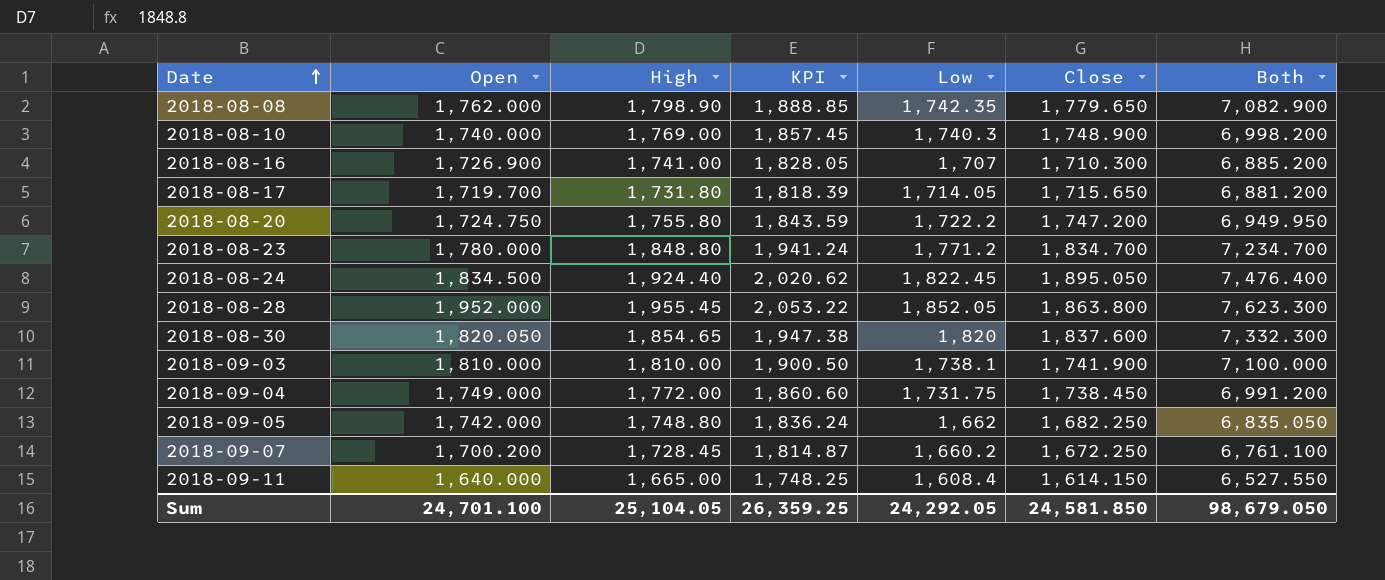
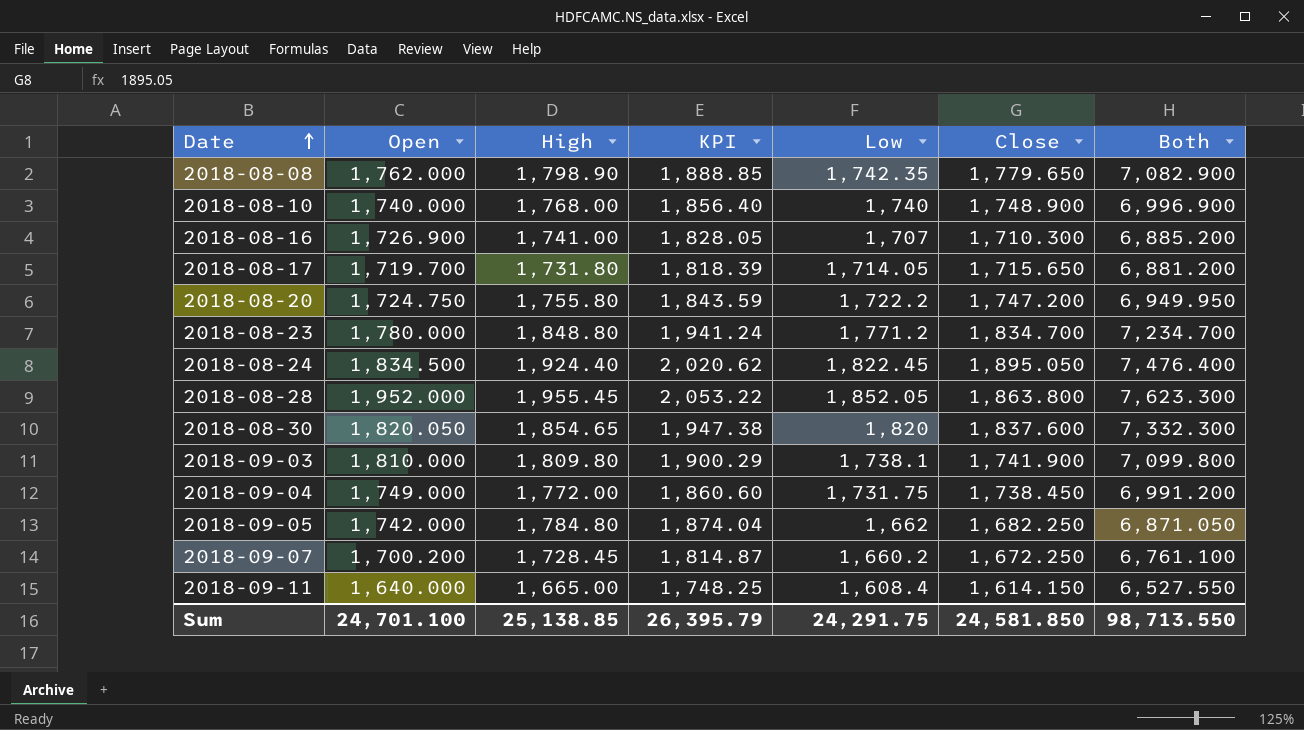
2018-08-10 | High: 1,769.00 -> 1,768.00
2018-08-10 | KPI: 1,857.45 -> 1,856.40
2018-08-10 | Low: 1,740.3 -> 1,740
2018-08-10 | Both: 6,998.200 -> 6,996.900
2018-09-03 | High: 1,810.00 -> 1,809.80
2018-09-03 | KPI: 1,900.50 -> 1,900.29
2018-09-03 | Both: 7,100.000 -> 7,099.800
2018-09-05 | High: 1,748.80 -> 1,784.80
2018-09-05 | KPI: 1,836.24 -> 1,874.04
2018-09-05 | Both: 6,835.050 -> 6,871.050
Sum | High: 25,104.05 -> 25,138.85
Sum | KPI: 26,359.25 -> 26,395.79
Sum | Low: 24,292.05 -> 24,291.75
Sum | Both: 98,679.050 -> 98,713.550

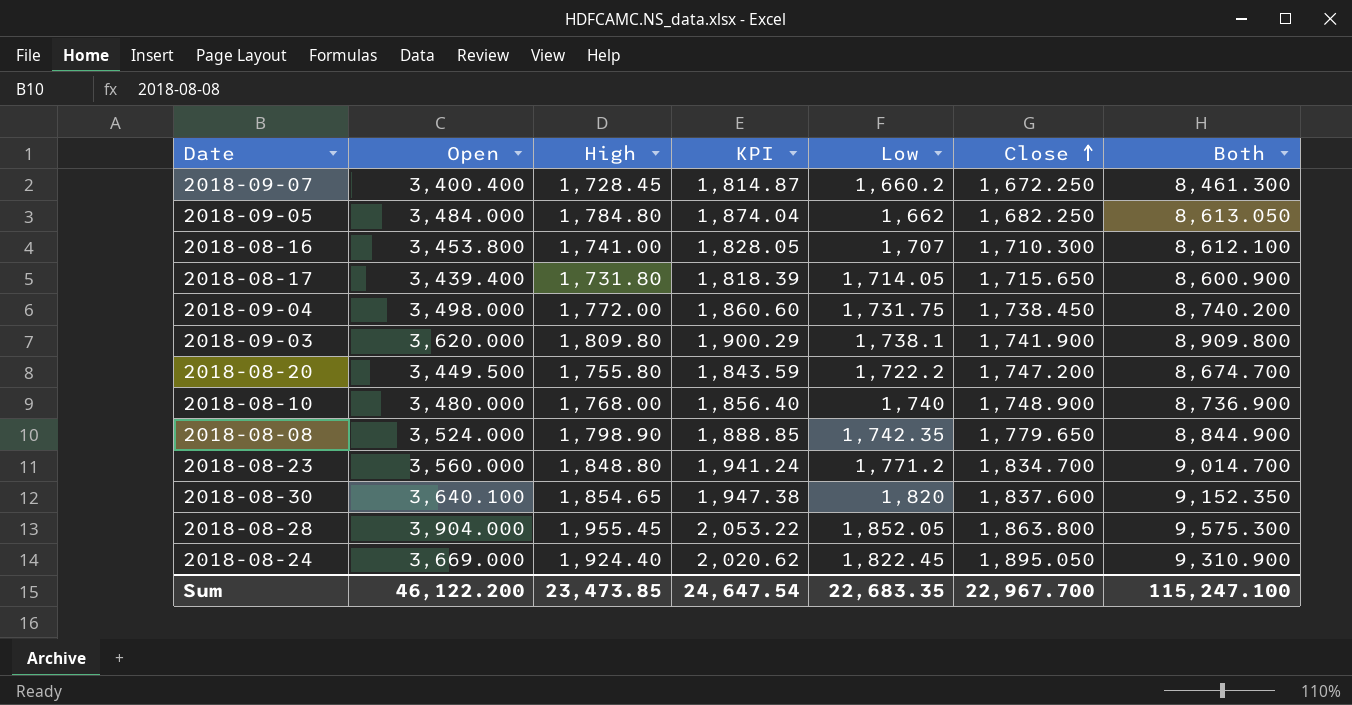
row order: Date ascending -> Close ascending
row 2018-09-11: 1,640.000 | 1,665.00 | 1,748.25 | 1,608.4 | 1,614.150 | 6,527.550 -> none
2018-09-07 | Open: 1,700.200 -> 3,400.400
2018-09-07 | Both: 6,761.100 -> 8,461.300
2018-09-05 | Open: 1,742.000 -> 3,484.000
2018-09-05 | Both: 6,871.050 -> 8,613.050
2018-08-16 | Open: 1,726.900 -> 3,453.800
2018-08-16 | Both: 6,885.200 -> 8,612.100
2018-08-17 | Open: 1,719.700 -> 3,439.400
2018-08-17 | Both: 6,881.200 -> 8,600.900
2018-09-04 | Open: 1,749.000 -> 3,498.000
2018-09-04 | Both: 6,991.200 -> 8,740.200
2018-09-03 | Open: 1,810.000 -> 3,620.000
2018-09-03 | Both: 7,099.800 -> 8,909.800
2018-08-20 | Open: 1,724.750 -> 3,449.500
2018-08-20 | Both: 6,949.950 -> 8,674.700
2018-08-10 | Open: 1,740.000 -> 3,480.000
2018-08-10 | Both: 6,996.900 -> 8,736.900
2018-08-08 | Open: 1,762.000 -> 3,524.000
2018-08-08 | Both: 7,082.900 -> 8,844.900
2018-08-23 | Open: 1,780.000 -> 3,560.000
2018-08-23 | Both: 7,234.700 -> 9,014.700
2018-08-30 | Open: 1,820.050 -> 3,640.100
2018-08-30 | Both: 7,332.300 -> 9,152.350
2018-08-28 | Open: 1,952.000 -> 3,904.000
2018-08-28 | Both: 7,623.300 -> 9,575.300
2018-08-24 | Open: 1,834.500 -> 3,669.000
2018-08-24 | Both: 7,476.400 -> 9,310.900
Sum | Open: 24,701.100 -> 46,122.200
Sum | High: 25,138.85 -> 23,473.85
Sum | KPI: 26,395.79 -> 24,647.54
Sum | Low: 24,291.75 -> 22,683.35
Sum | Close: 24,581.850 -> 22,967.700
Sum | Both: 98,713.550 -> 115,247.100

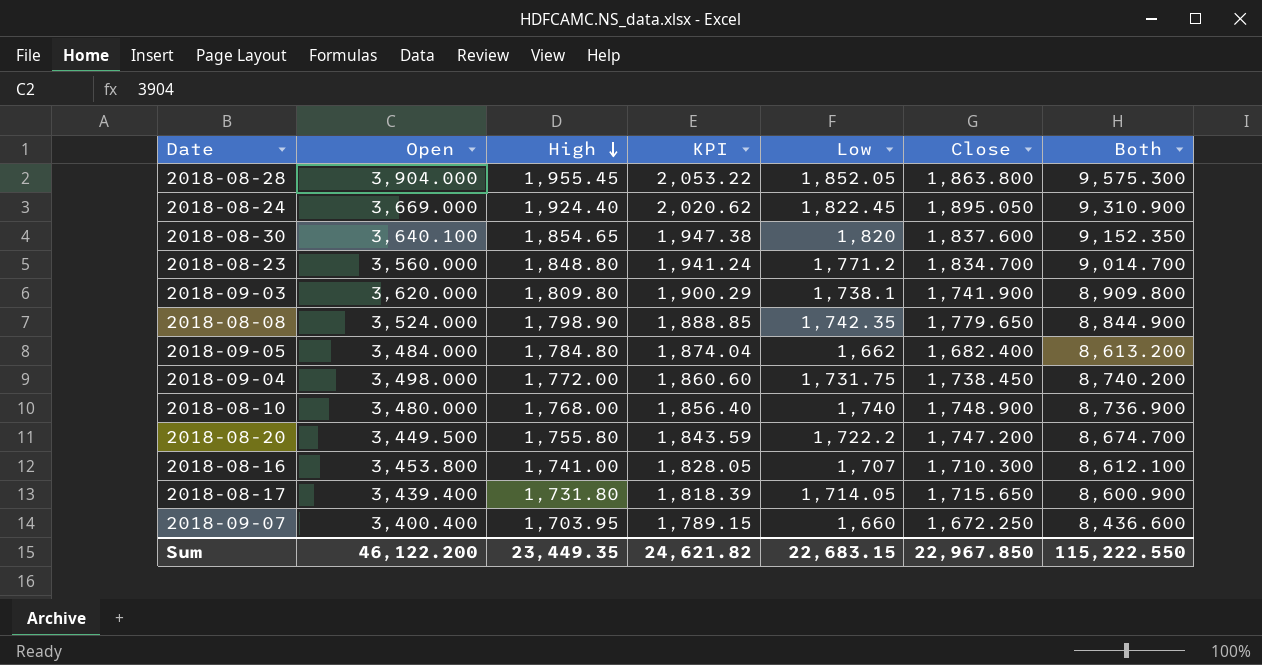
row order: Close ascending -> High descending
2018-09-05 | Close: 1,682.250 -> 1,682.400
2018-09-05 | Both: 8,613.050 -> 8,613.200
2018-09-07 | High: 1,728.45 -> 1,703.95
2018-09-07 | KPI: 1,814.87 -> 1,789.15
2018-09-07 | Low: 1,660.2 -> 1,660
2018-09-07 | Both: 8,461.300 -> 8,436.600
Sum | High: 23,473.85 -> 23,449.35
Sum | KPI: 24,647.54 -> 24,621.82
Sum | Low: 22,683.35 -> 22,683.15
Sum | Close: 22,967.700 -> 22,967.850
Sum | Both: 115,247.100 -> 115,222.550

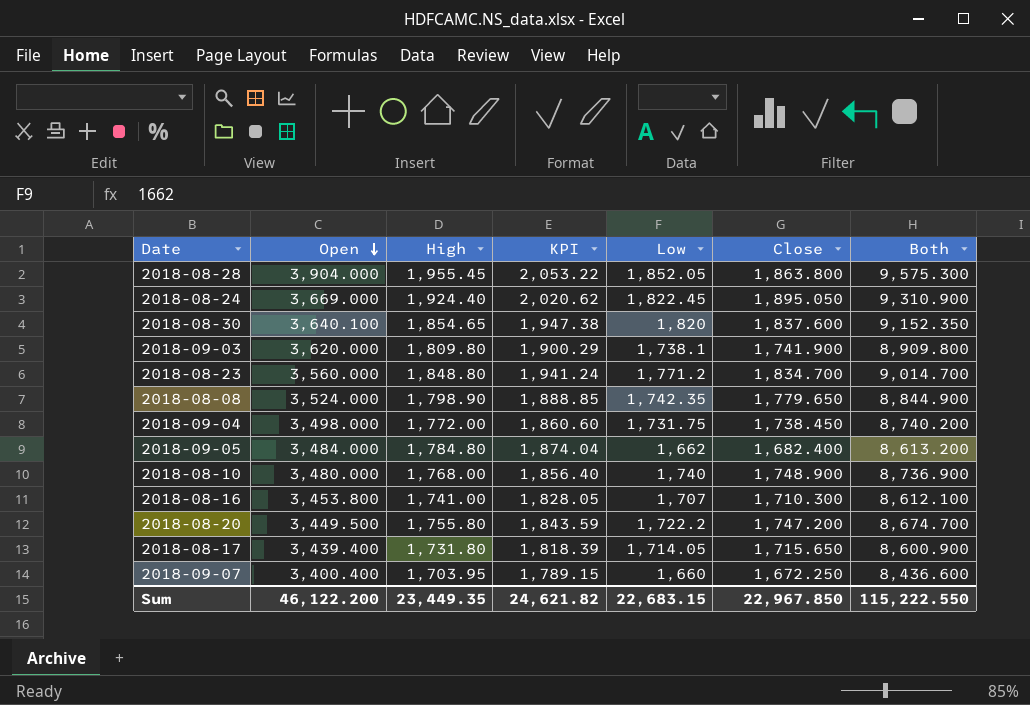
row order: High descending -> Open descending

